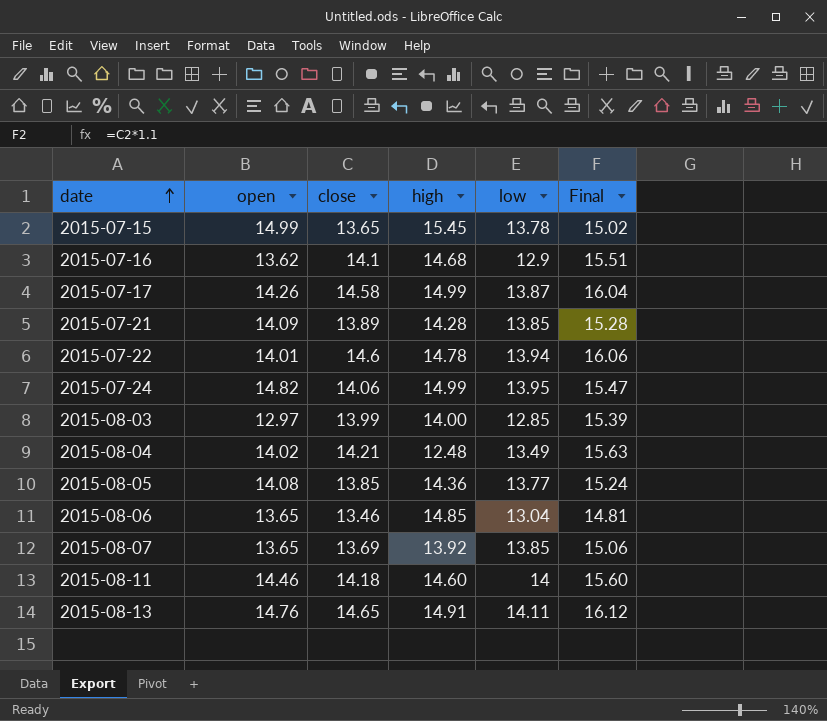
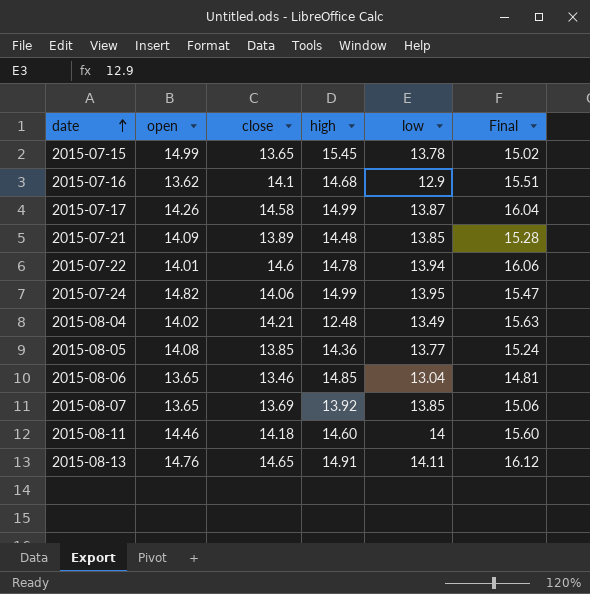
row 2015-08-03: 12.97 | 13.99 | 14.00 | 12.85 | 15.39 -> none
2015-07-21 | high: 14.28 -> 14.48

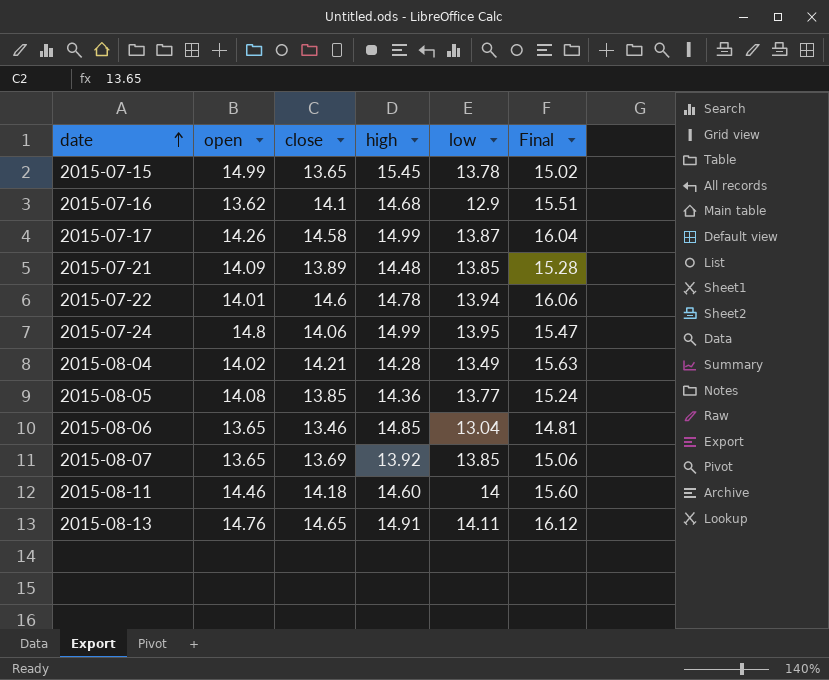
2015-07-24 | open: 14.82 -> 14.8
2015-08-04 | high: 12.48 -> 14.28

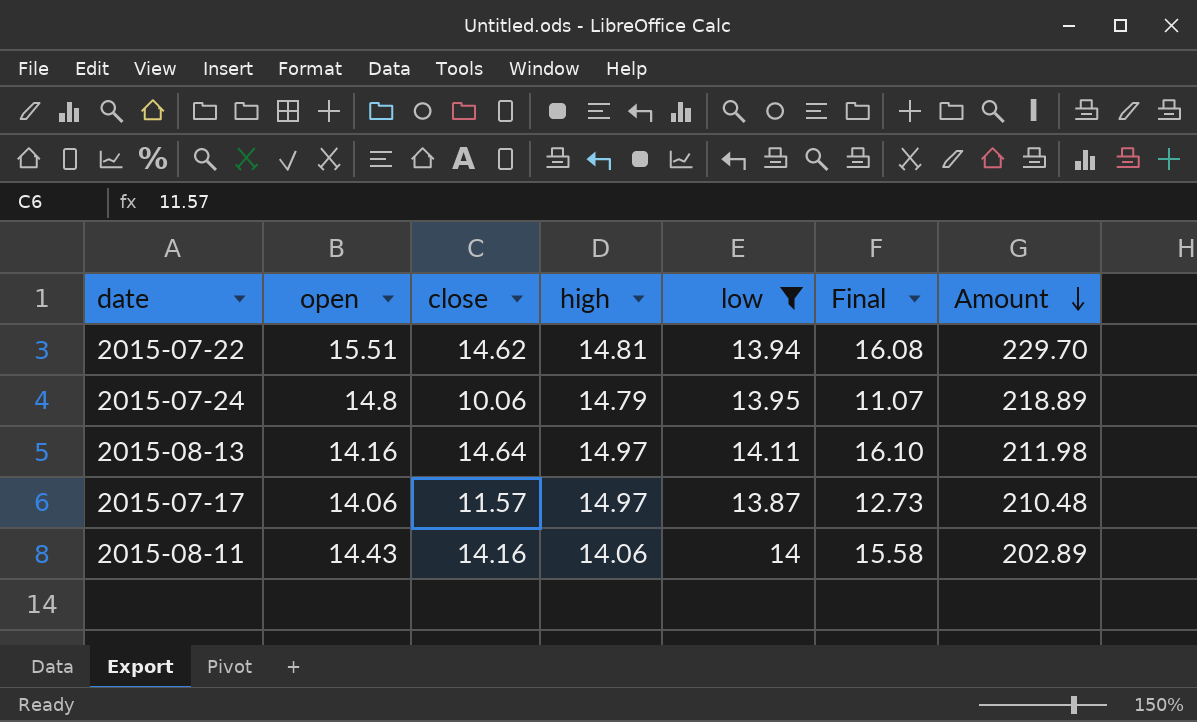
filter: none -> low >= 13.87
row order: date ascending -> Amount descending
column Amount | formula: none -> [open] * [high]
2015-07-22 | open: 14.01 -> 15.51
2015-07-22 | close: 14.6 -> 14.62
2015-07-22 | high: 14.78 -> 14.81
2015-07-22 | Final: 16.06 -> 16.08
2015-07-24 | close: 14.06 -> 10.06
2015-07-24 | high: 14.99 -> 14.79
2015-07-24 | Final: 15.47 -> 11.07
2015-08-13 | open: 14.76 -> 14.16
2015-08-13 | close: 14.65 -> 14.64
2015-08-13 | high: 14.91 -> 14.97
2015-08-13 | Final: 16.12 -> 16.10
2015-07-17 | open: 14.26 -> 14.06
2015-07-17 | close: 14.58 -> 11.57
2015-07-17 | high: 14.99 -> 14.97
2015-07-17 | Final: 16.04 -> 12.73
2015-08-11 | open: 14.46 -> 14.43
2015-08-11 | close: 14.18 -> 14.16
2015-08-11 | high: 14.60 -> 14.06
2015-08-11 | Final: 15.60 -> 15.58

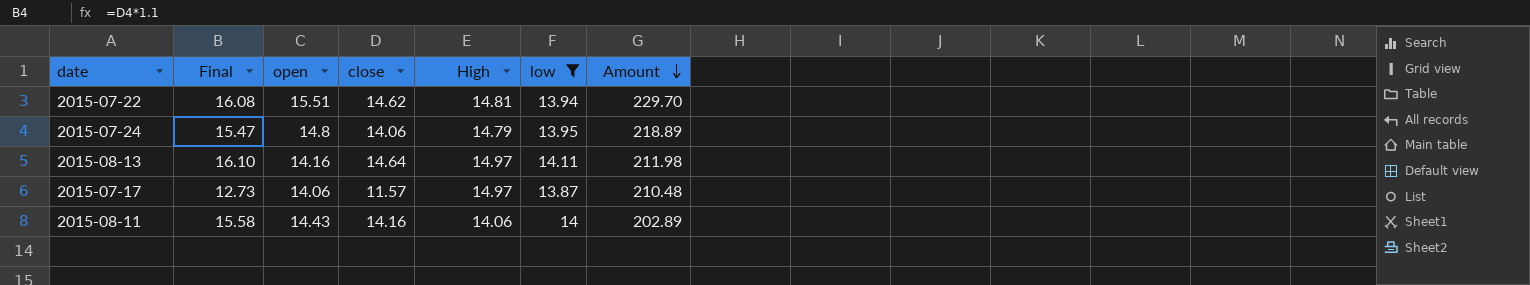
column Final | position: 6 -> 2
column name: high -> High
2015-07-24 | Final: 11.07 -> 15.47
2015-07-24 | close: 10.06 -> 14.06

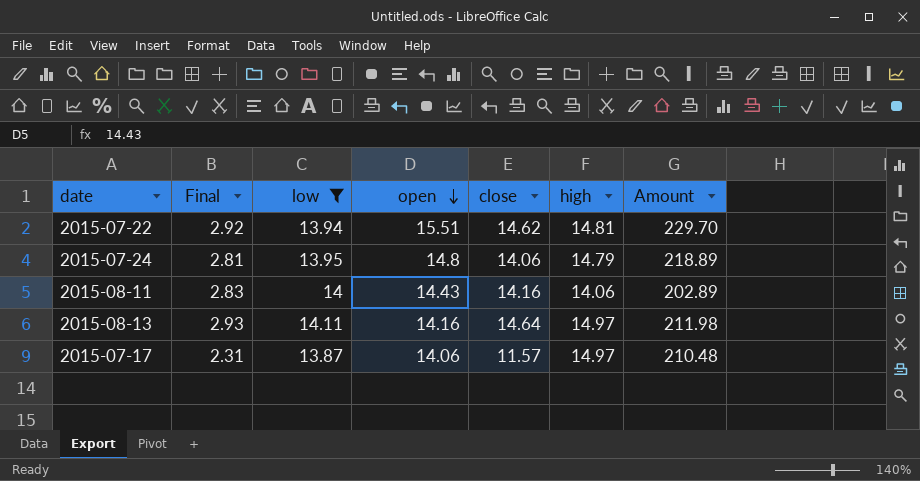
row order: Amount descending -> open descending
column Final | formula: [close] * 1.1 -> [close] * 0.2
column low | position: 6 -> 3
column name: High -> high

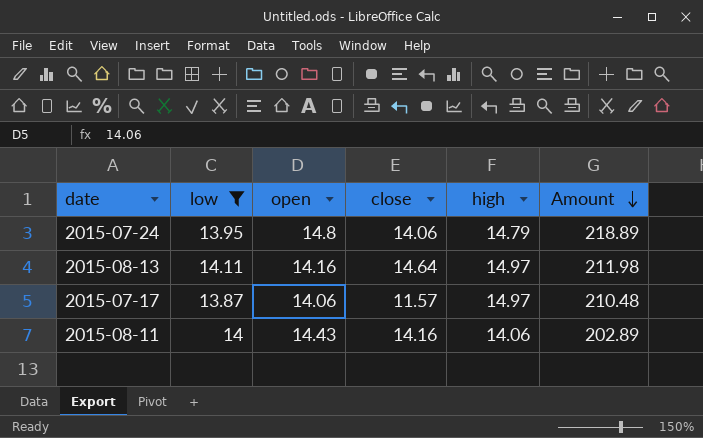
row order: open descending -> Amount descending
column Final | formula: [close] * 0.2 -> none
row 2015-07-22: 2.92 | 13.94 | 15.51 | 14.62 | 14.81 | 229.70 -> none

